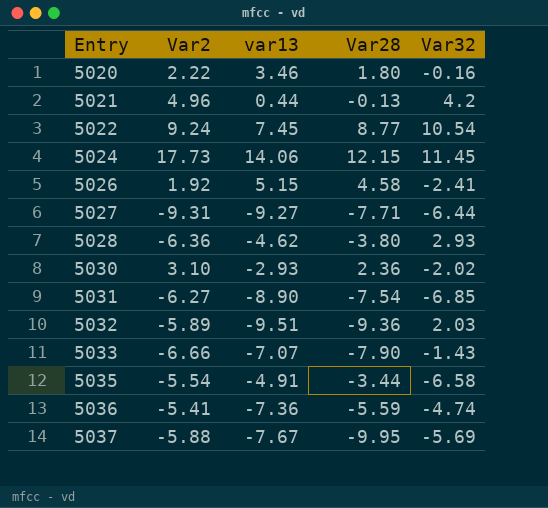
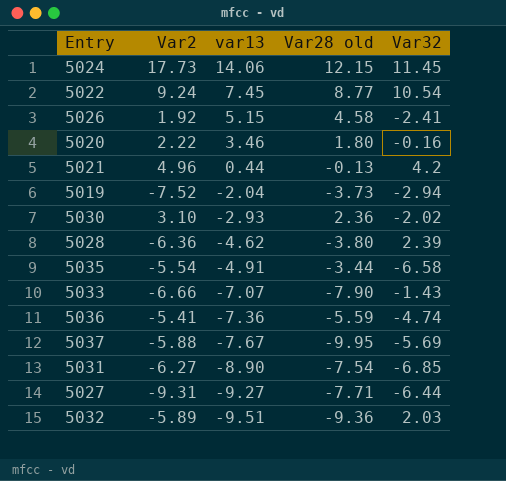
row order: Entry ascending -> var13 descending
column name: Var28 -> Var28 old
row 5019: none -> -7.52 | -2.04 | -3.73 | -2.94
5028 | Var32: 2.93 -> 2.39

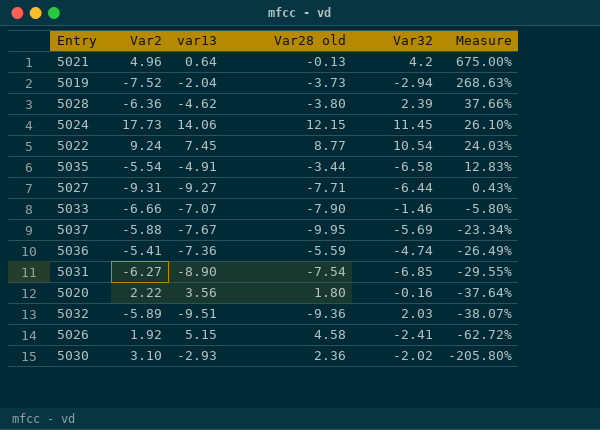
row order: var13 descending -> Measure descending
column Measure | formula: none -> ([Var2] - [var13]) / [var13]
5021 | var13: 0.44 -> 0.64
5033 | Var32: -1.43 -> -1.46
5020 | var13: 3.46 -> 3.56

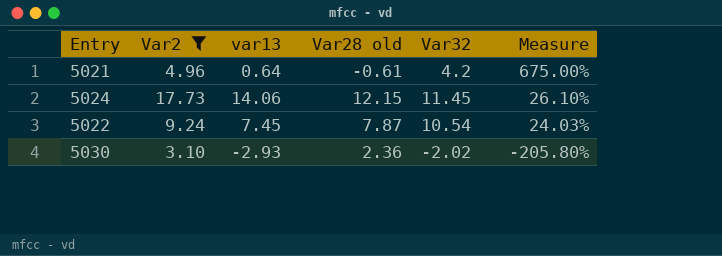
filter: none -> Var2 >= 3.10
5021 | Var28 old: -0.13 -> -0.61
5022 | Var28 old: 8.77 -> 7.87

